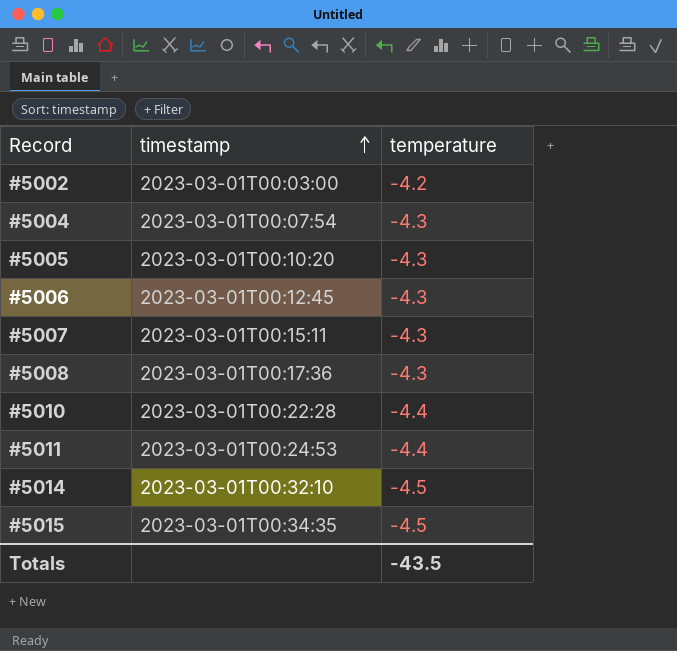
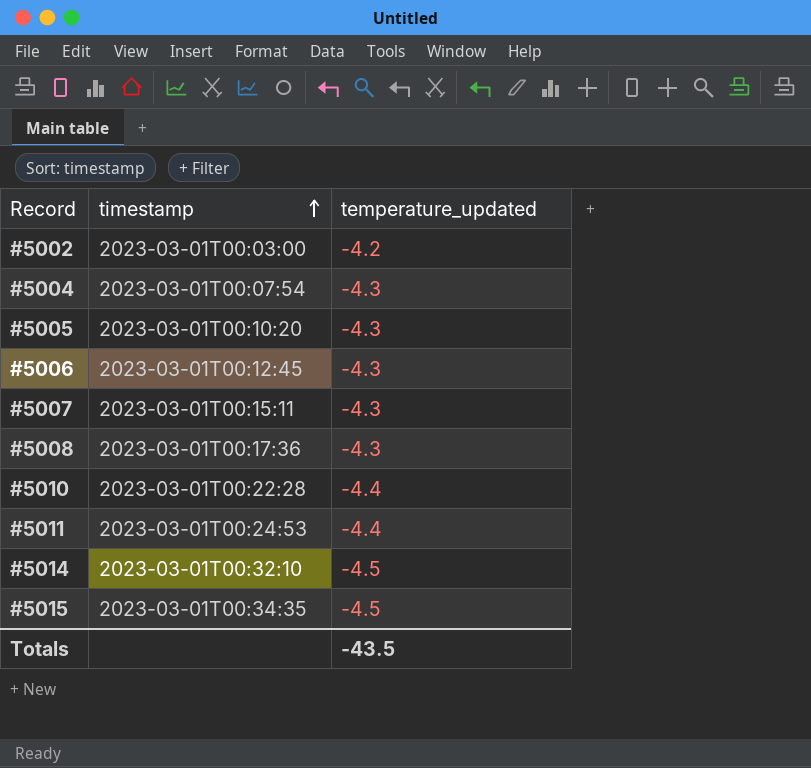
column name: temperature -> temperature_updated

